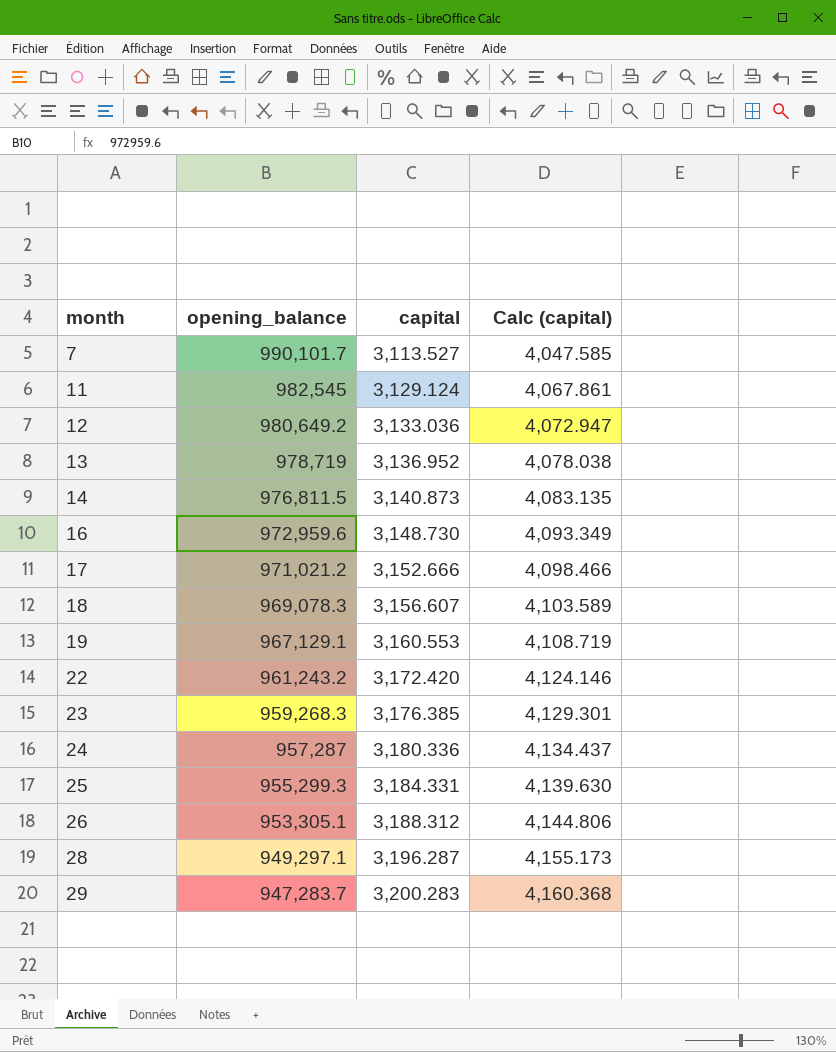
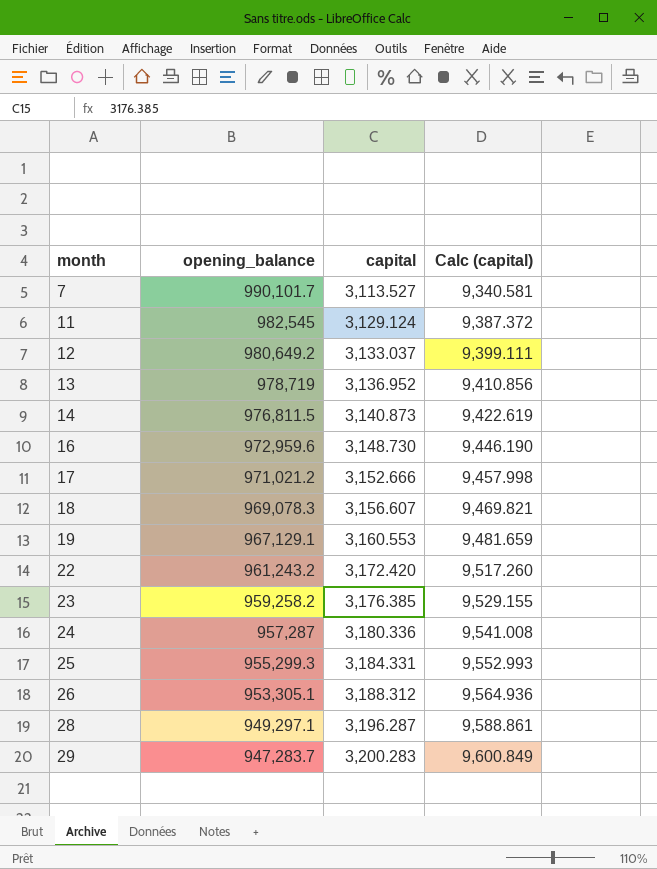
column Calc (capital) | formula: [capital] * 1.3 -> [capital] * 3
12 | capital: 3,133.036 -> 3,133.037
23 | opening_balance: 959,268.3 -> 959,258.2

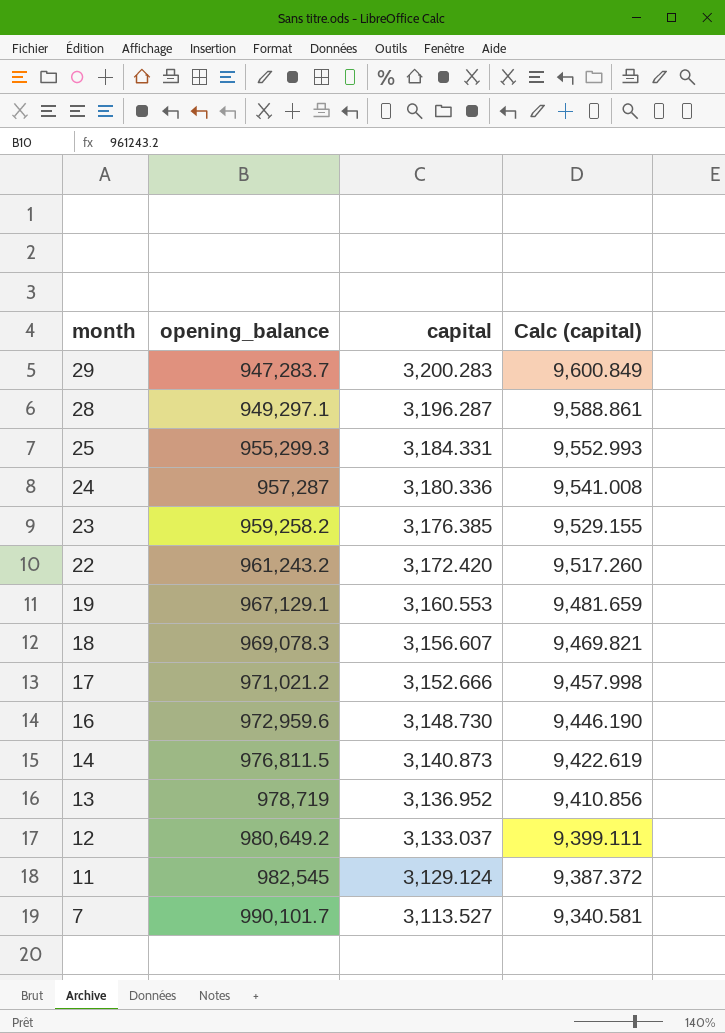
row order: month ascending -> month descending
row 26: 953,305.1 | 3,188.312 | 9,564.936 -> none

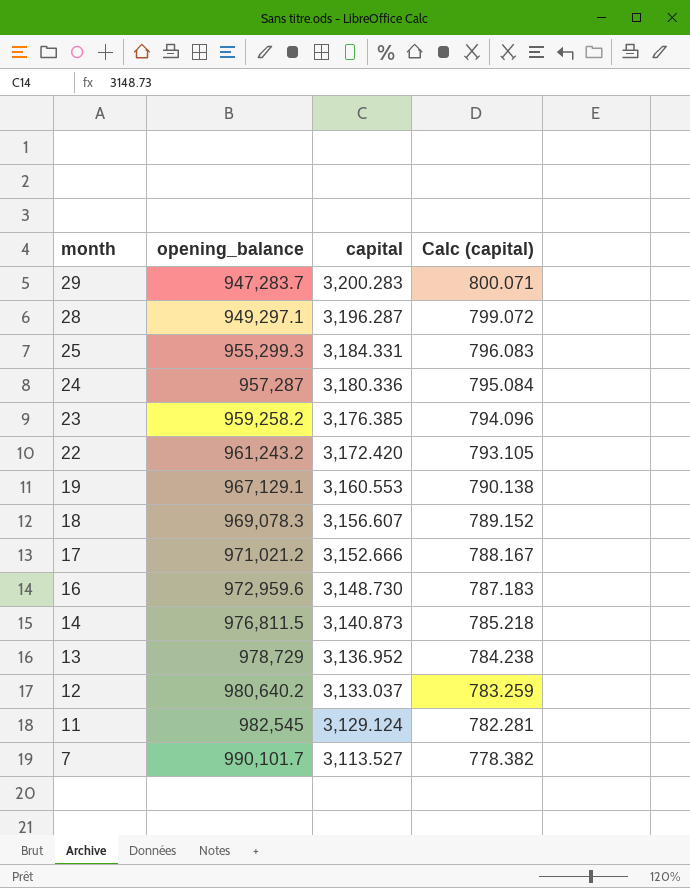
column Calc (capital) | formula: [capital] * 3 -> [capital] * 0.25
13 | opening_balance: 978,719 -> 978,729
12 | opening_balance: 980,649.2 -> 980,640.2

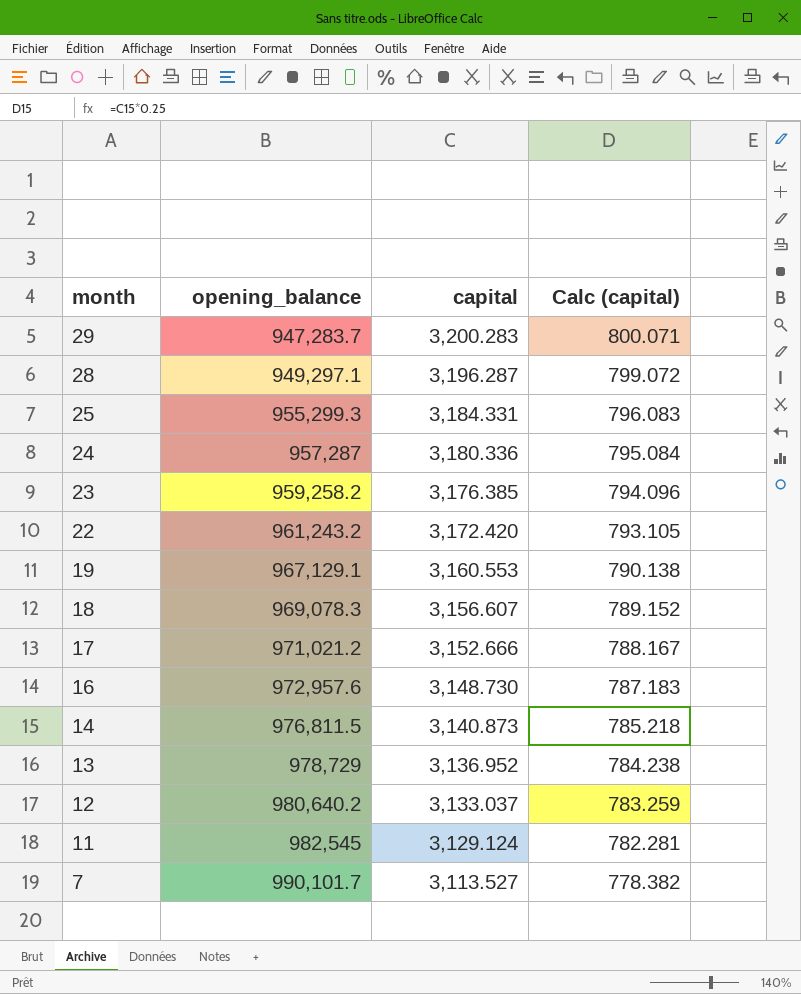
16 | opening_balance: 972,959.6 -> 972,957.6

